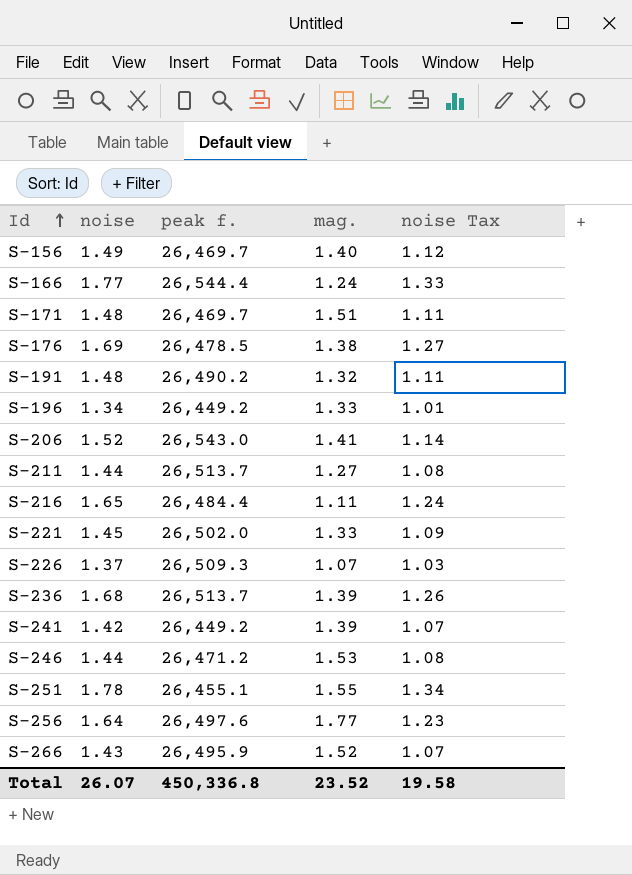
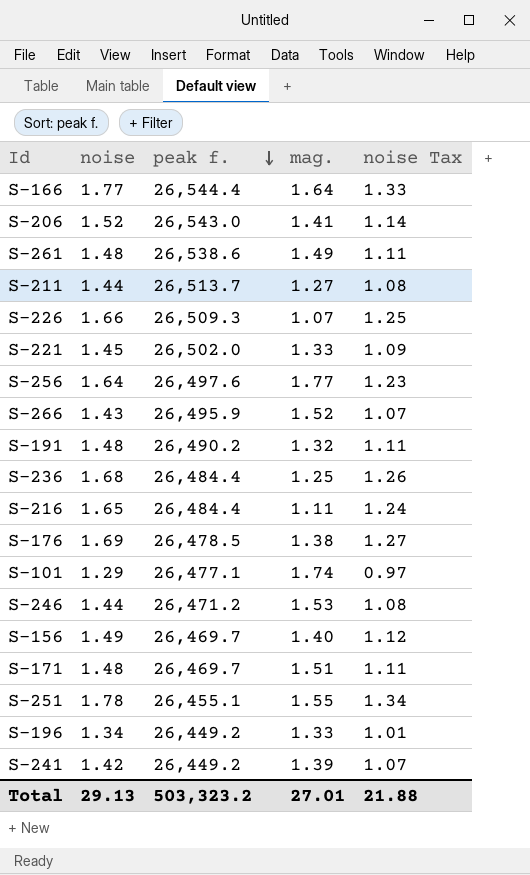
row order: Id ascending -> peak f. descending
S-166 | mag.: 1.24 -> 1.64
row S-261: none -> 1.48 | 26,538.6 | 1.49 | 1.11
S-226 | noise: 1.37 -> 1.66
S-226 | noise Tax: 1.03 -> 1.25
S-236 | peak f.: 26,513.7 -> 26,484.4
S-236 | mag.: 1.39 -> 1.25
row S-101: none -> 1.29 | 26,477.1 | 1.74 | 0.97
Total | noise: 26.07 -> 29.13
Total | peak f.: 450,336.8 -> 503,323.2
Total | mag.: 23.52 -> 27.01
Total | noise Tax: 19.58 -> 21.88

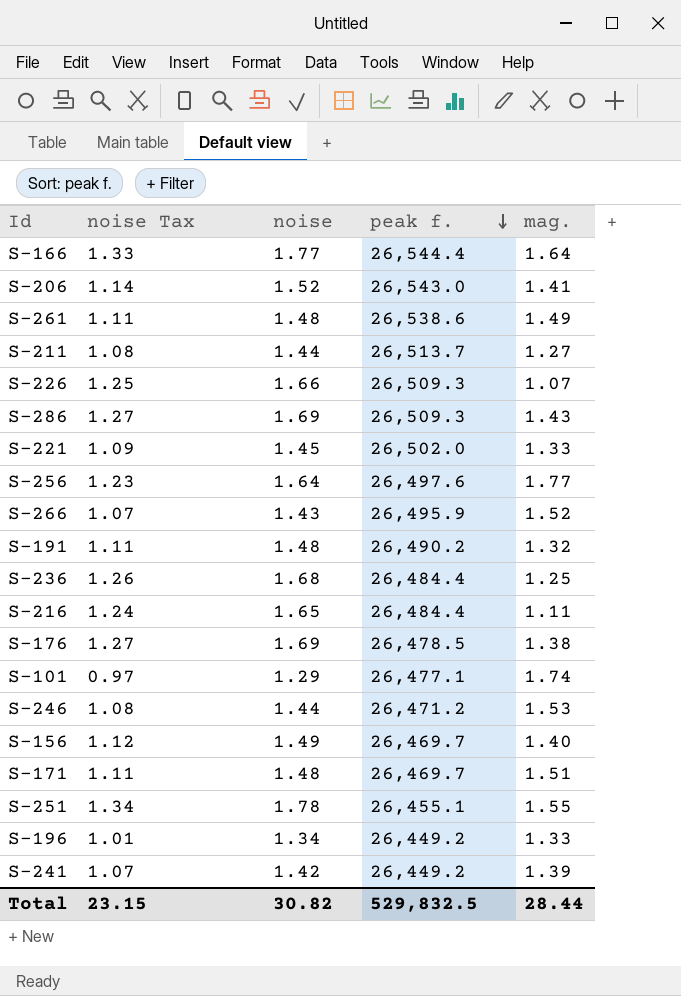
column noise Tax | position: 5 -> 2
row S-286: none -> 1.27 | 1.69 | 26,509.3 | 1.43
Total | noise Tax: 21.88 -> 23.15
Total | noise: 29.13 -> 30.82
Total | peak f.: 503,323.2 -> 529,832.5
Total | mag.: 27.01 -> 28.44

